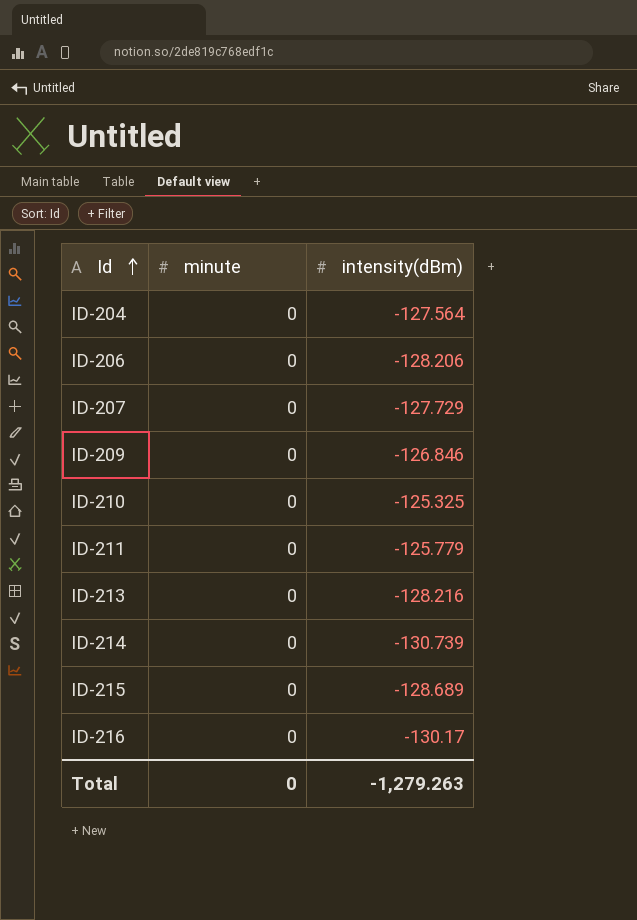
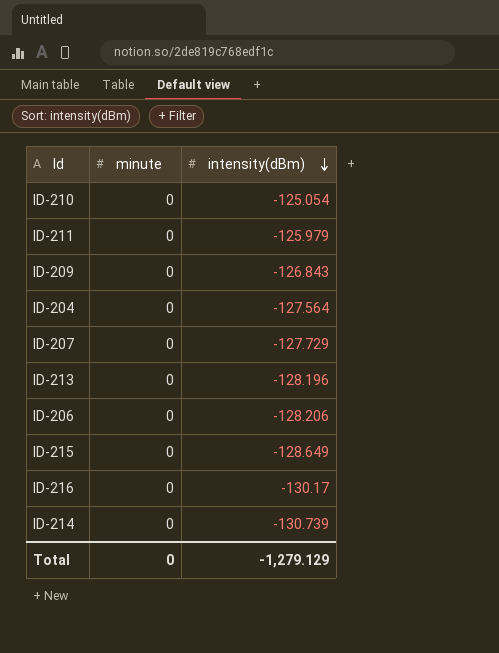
row order: Id ascending -> intensity(dBm) descending
ID-210 | intensity(dBm): -125.325 -> -125.054
ID-211 | intensity(dBm): -125.779 -> -125.979
ID-209 | intensity(dBm): -126.846 -> -126.843
ID-213 | intensity(dBm): -128.216 -> -128.196
ID-215 | intensity(dBm): -128.689 -> -128.649
Total | intensity(dBm): -1,279.263 -> -1,279.129

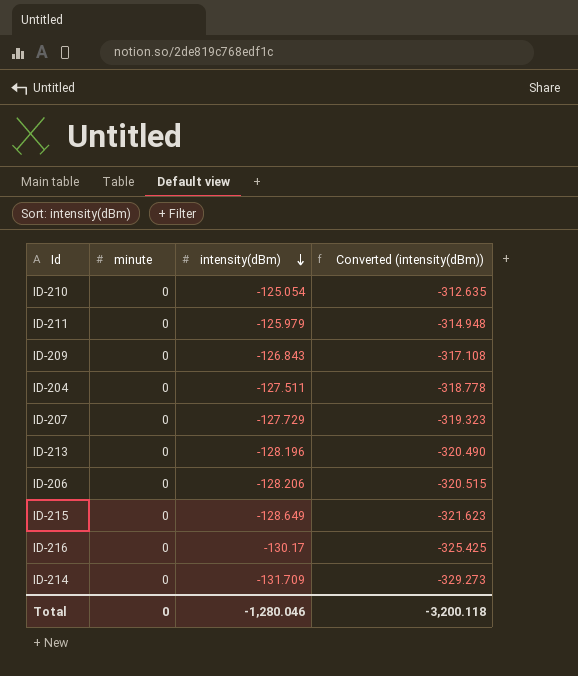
column Converted (intensity(dBm)) | formula: none -> [intensity(dBm)] * 2.5
ID-204 | intensity(dBm): -127.564 -> -127.511
ID-214 | intensity(dBm): -130.739 -> -131.709
Total | intensity(dBm): -1,279.129 -> -1,280.046

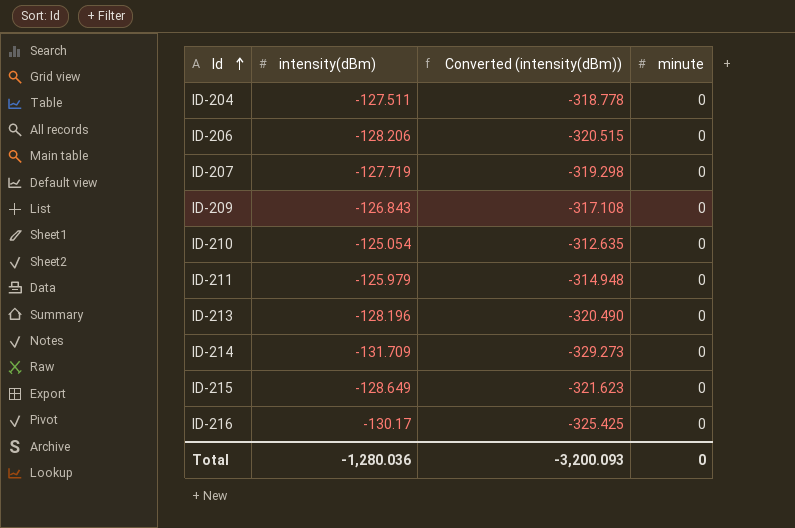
row order: intensity(dBm) descending -> Id ascending
column minute | position: 2 -> 4
ID-207 | intensity(dBm): -127.729 -> -127.719
ID-207 | Converted (intensity(dBm)): -319.323 -> -319.298
Total | intensity(dBm): -1,280.046 -> -1,280.036
Total | Converted (intensity(dBm)): -3,200.118 -> -3,200.093

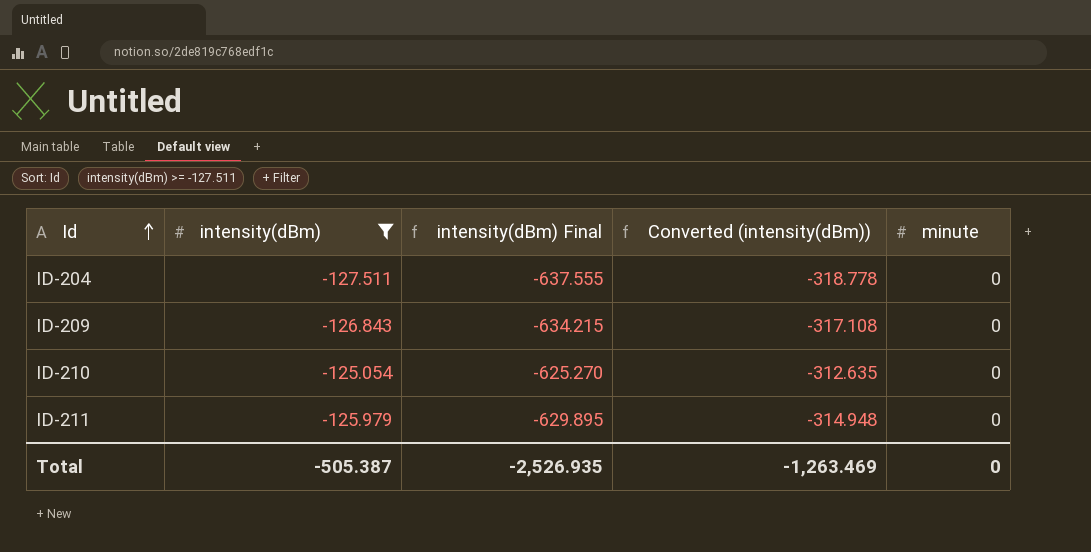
filter: none -> intensity(dBm) >= -127.511
column intensity(dBm) Final | formula: none -> [intensity(dBm)] * 5
Total | intensity(dBm): -1,280.036 -> -505.387
Total | Converted (intensity(dBm)): -3,200.093 -> -1,263.469

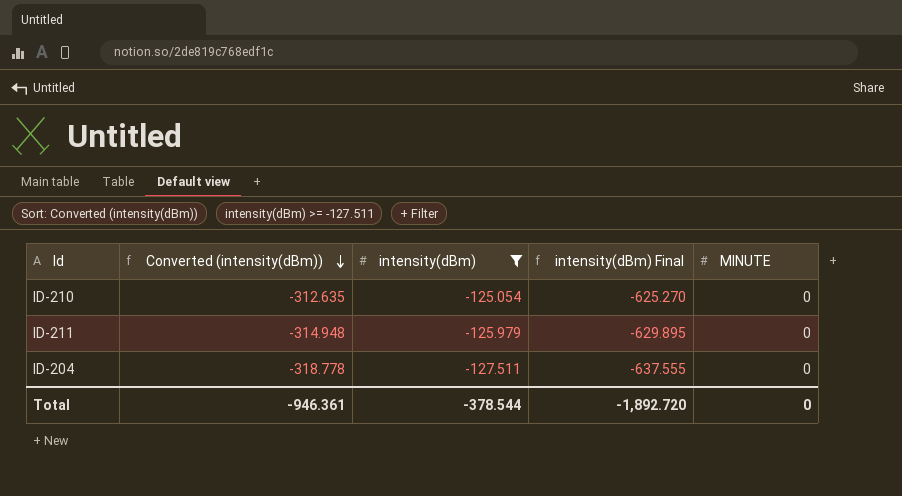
row order: Id ascending -> Converted (intensity(dBm)) descending
column Converted (intensity(dBm)) | position: 4 -> 2
column name: minute -> MINUTE
row ID-209: -126.843 | -634.215 | -317.108 | 0 -> none
Total | Converted (intensity(dBm)): -1,263.469 -> -946.361
Total | intensity(dBm): -505.387 -> -378.544
Total | intensity(dBm) Final: -2,526.935 -> -1,892.720

